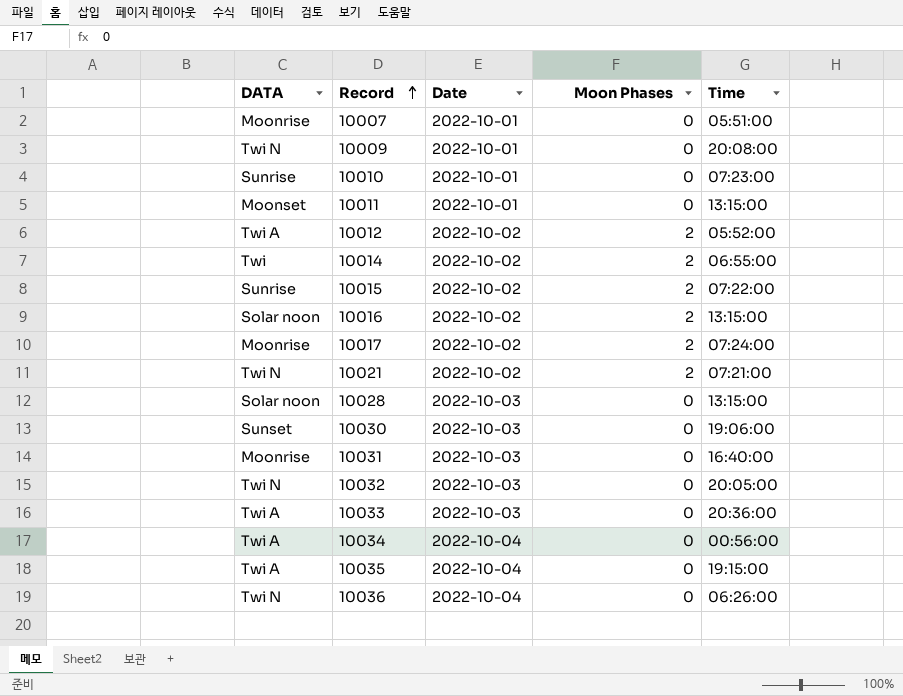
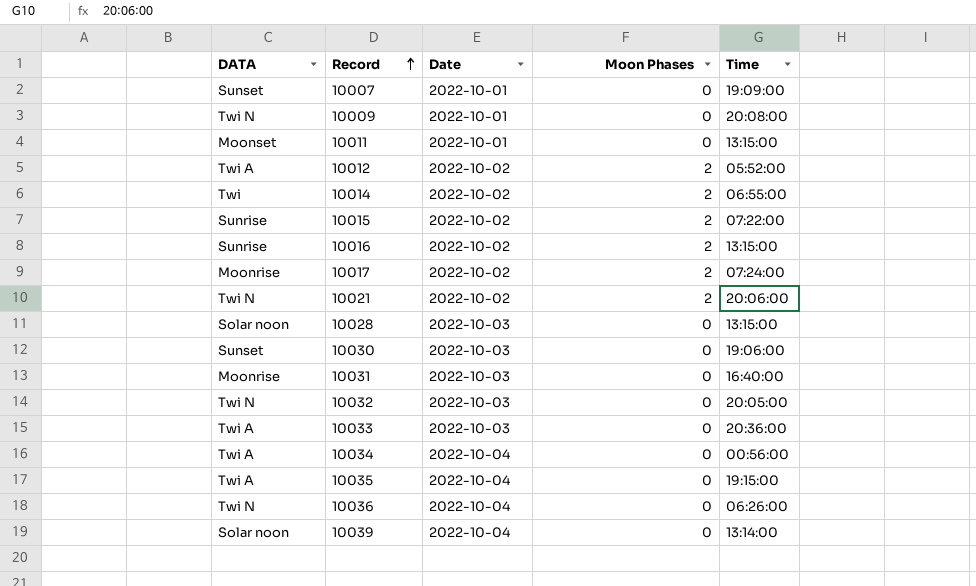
row 10010: Sunrise | 2022-10-01 | 0 | 07:23:00 -> none
10007 | DATA: Moonrise -> Sunset
10007 | Time: 05:51:00 -> 19:09:00
10016 | DATA: Solar noon -> Sunrise
10021 | Time: 07:21:00 -> 20:06:00
row 10039: none -> Solar noon | 2022-10-04 | 0 | 13:14:00

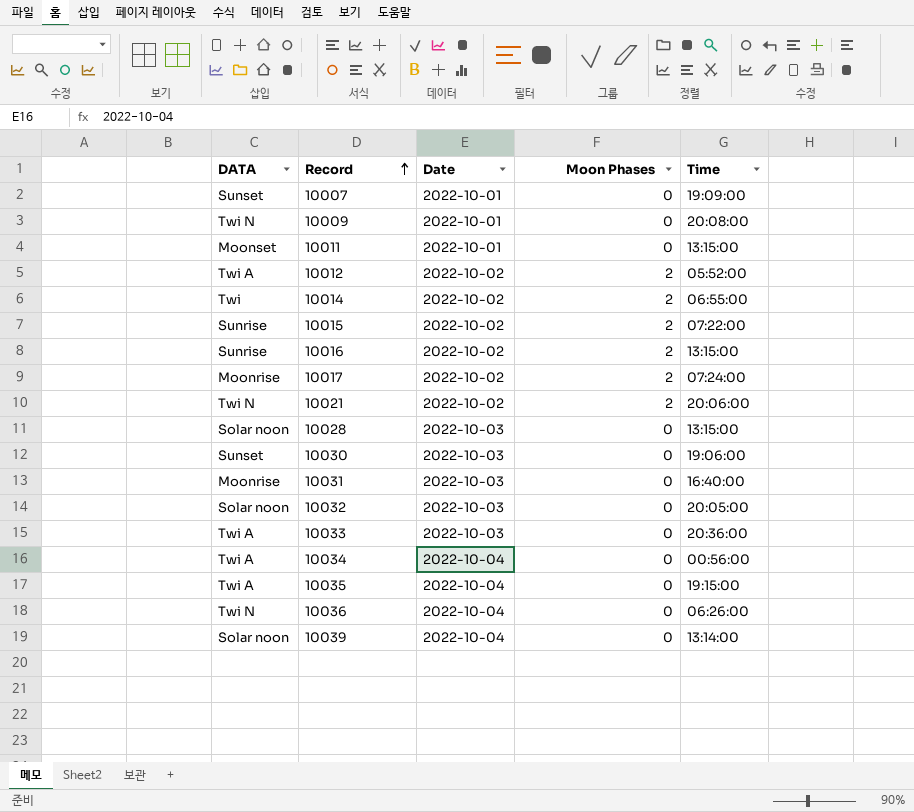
10032 | DATA: Twi N -> Solar noon

